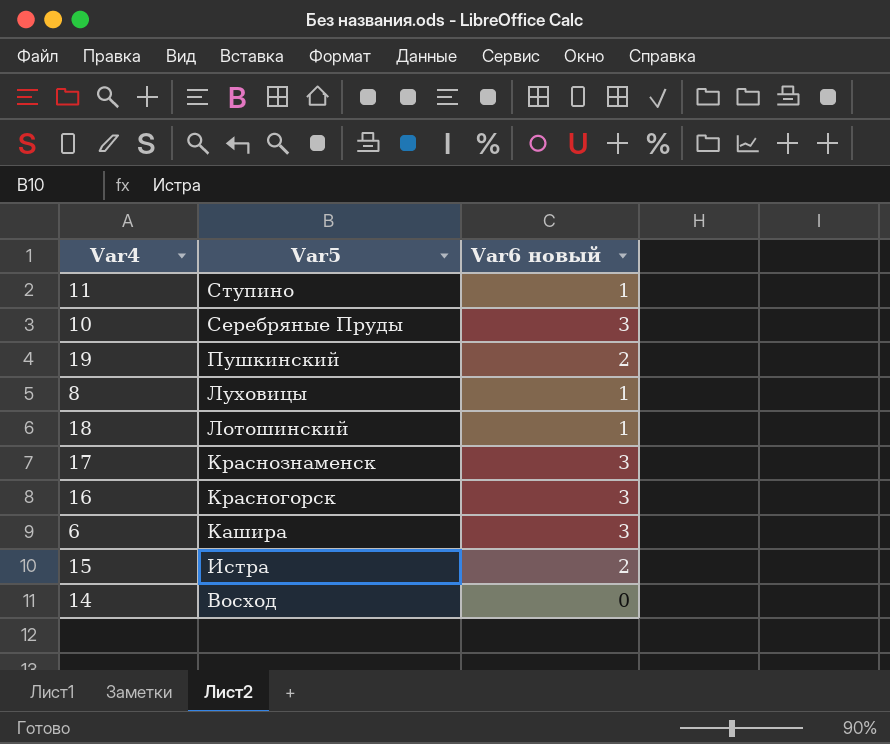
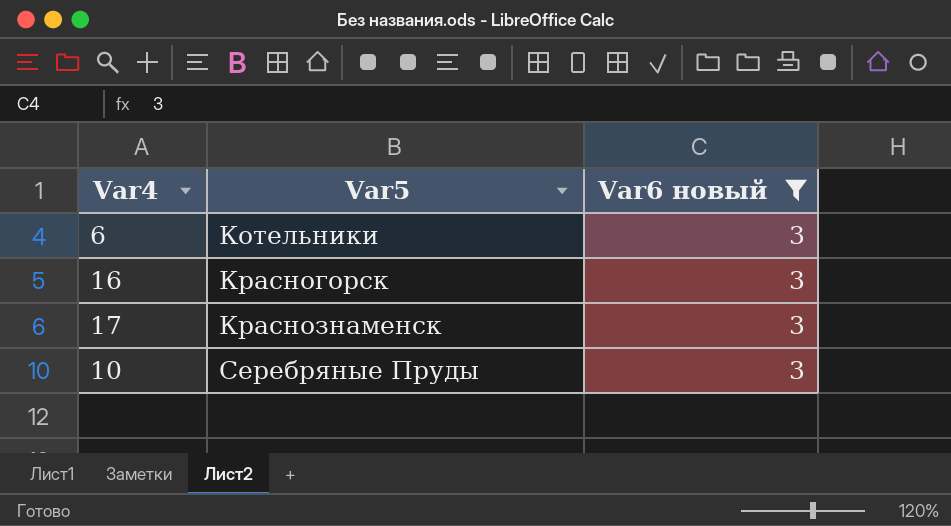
filter: none -> Var6 новый = 3
row order: Var5 descending -> Var5 ascending
6 | Var5: Кашира -> Котельники

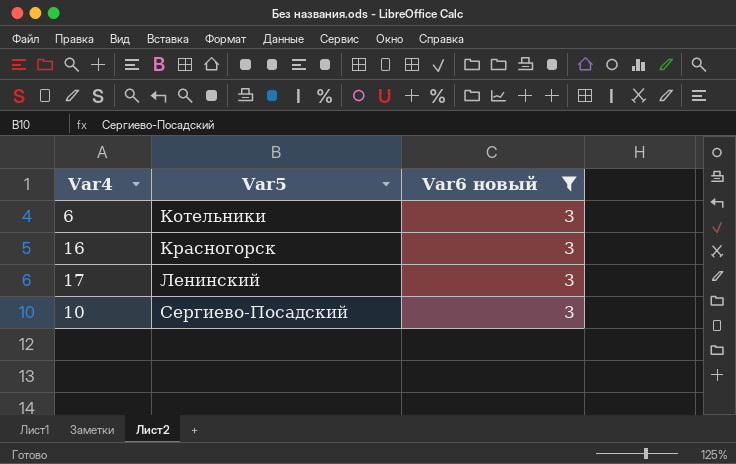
17 | Var5: Краснознаменск -> Ленинский
10 | Var5: Серебряные Пруды -> Сергиево-Посадский

